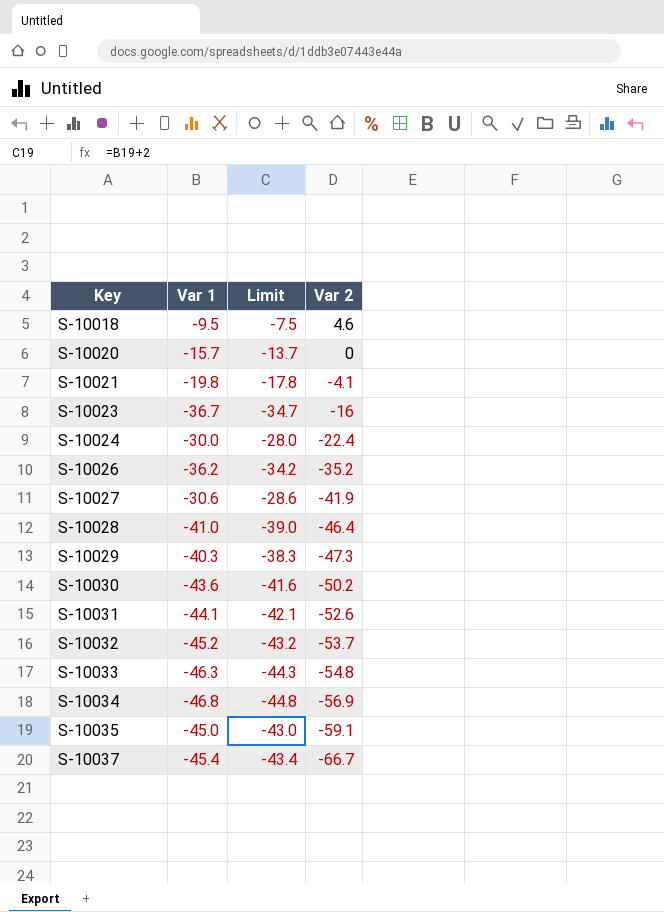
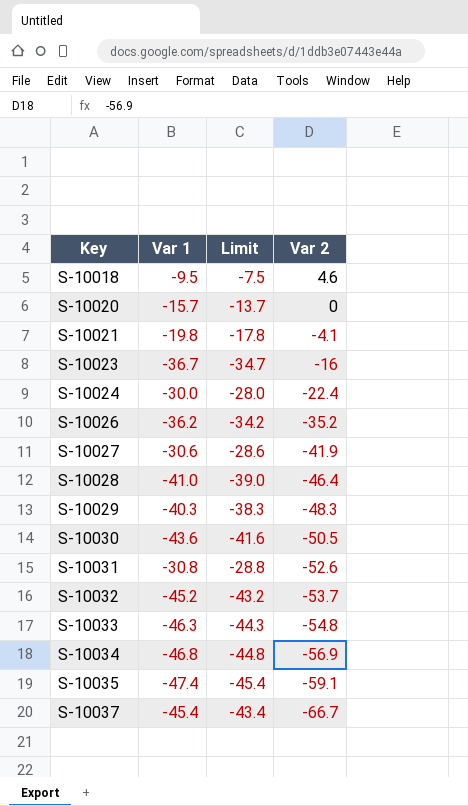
S-10029 | Var 2: -47.3 -> -48.3
S-10030 | Var 2: -50.2 -> -50.5
S-10031 | Var 1: -44.1 -> -30.8
S-10031 | Limit: -42.1 -> -28.8
S-10035 | Var 1: -45.0 -> -47.4
S-10035 | Limit: -43.0 -> -45.4

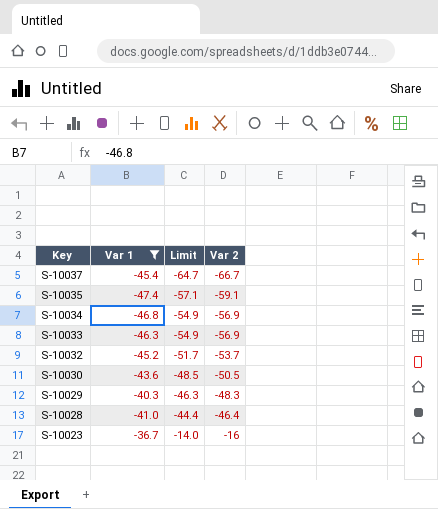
filter: none -> Var 1 <= -36.7
row order: Key ascending -> Key descending
column Limit | formula: [Var 1] + 2 -> [Var 2] + 2
S-10033 | Var 2: -54.8 -> -56.9

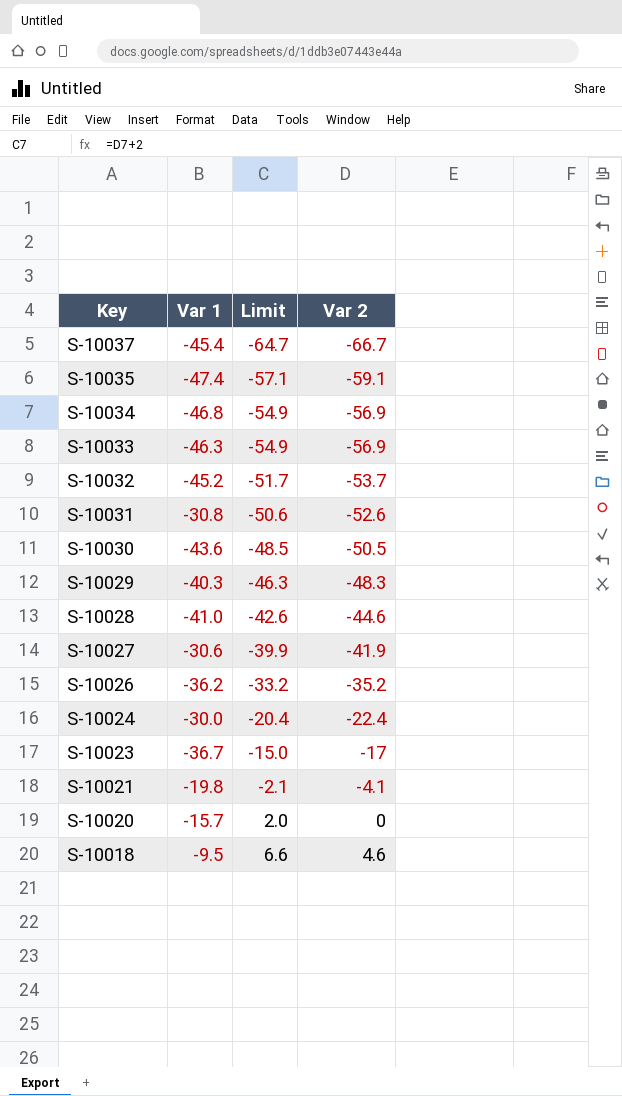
filter: Var 1 <= -36.7 -> none
S-10028 | Limit: -44.4 -> -42.6
S-10028 | Var 2: -46.4 -> -44.6
S-10023 | Limit: -14.0 -> -15.0
S-10023 | Var 2: -16 -> -17

